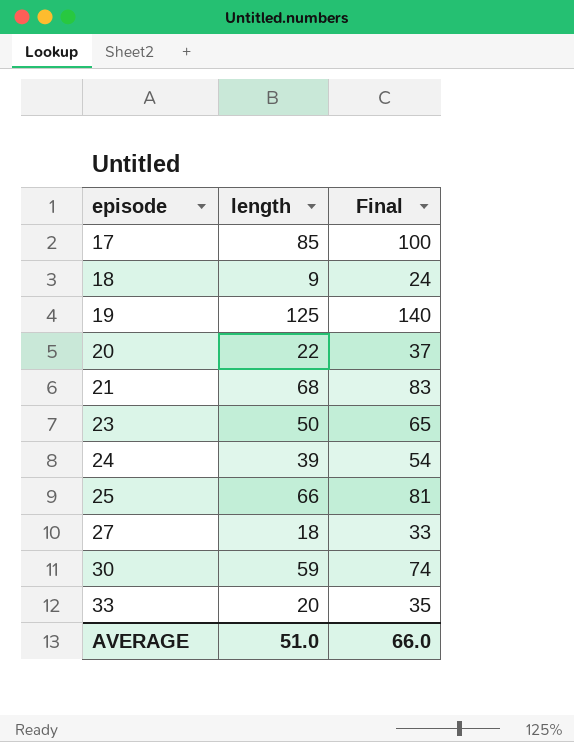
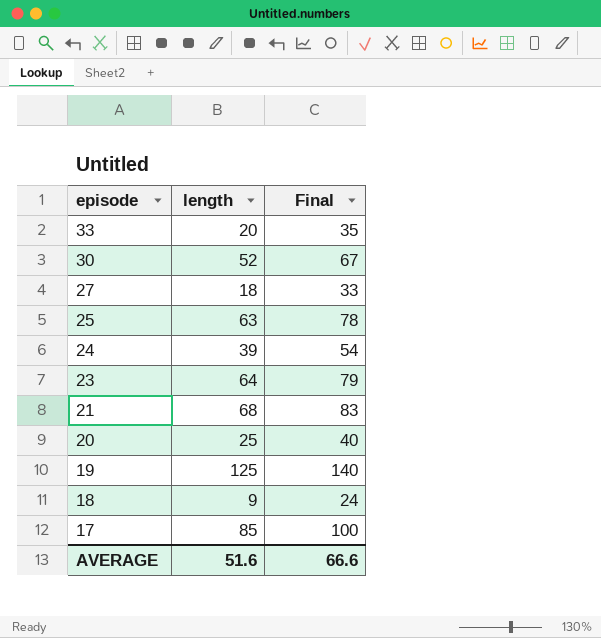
row order: episode ascending -> episode descending
30 | length: 59 -> 52
30 | Final: 74 -> 67
25 | length: 66 -> 63
25 | Final: 81 -> 78
23 | length: 50 -> 64
23 | Final: 65 -> 79
20 | length: 22 -> 25
20 | Final: 37 -> 40
AVERAGE | length: 51.0 -> 51.6
AVERAGE | Final: 66.0 -> 66.6

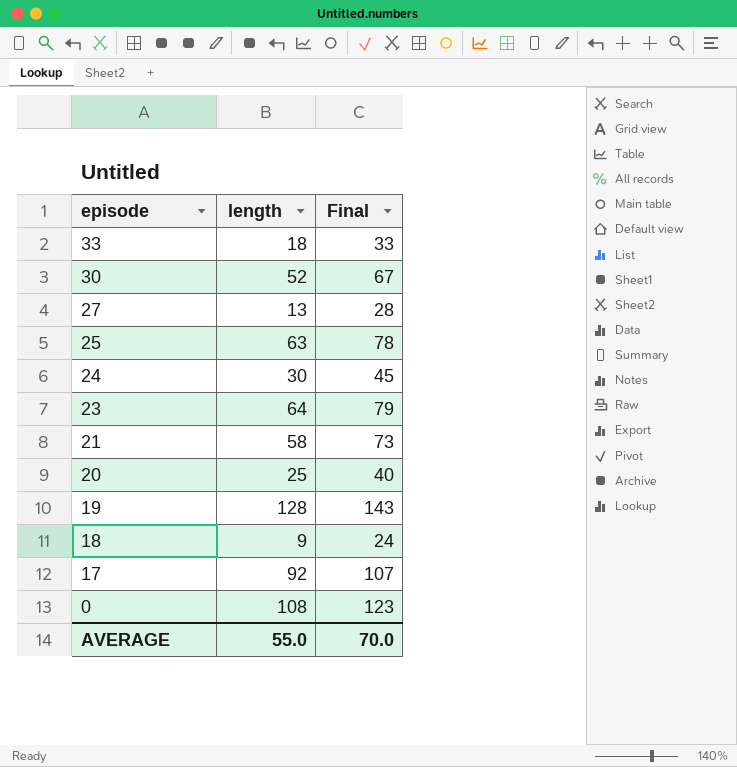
33 | length: 20 -> 18
33 | Final: 35 -> 33
27 | length: 18 -> 13
27 | Final: 33 -> 28
24 | length: 39 -> 30
24 | Final: 54 -> 45
21 | length: 68 -> 58
21 | Final: 83 -> 73
19 | length: 125 -> 128
19 | Final: 140 -> 143
17 | length: 85 -> 92
17 | Final: 100 -> 107
row 0: none -> 108 | 123
AVERAGE | length: 51.6 -> 55.0
AVERAGE | Final: 66.6 -> 70.0

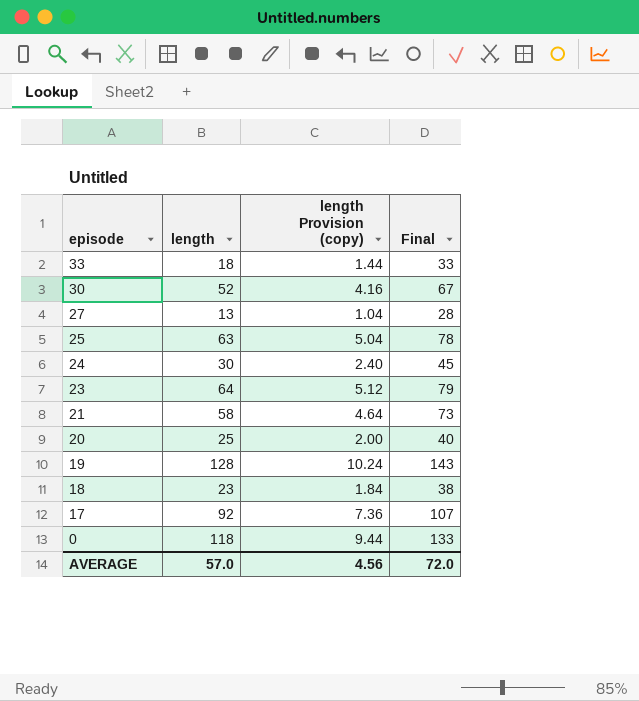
column length Provision (copy) | formula: none -> [length] * 0.08
18 | length: 9 -> 23
18 | Final: 24 -> 38
0 | length: 108 -> 118
0 | Final: 123 -> 133
AVERAGE | length: 55.0 -> 57.0
AVERAGE | Final: 70.0 -> 72.0

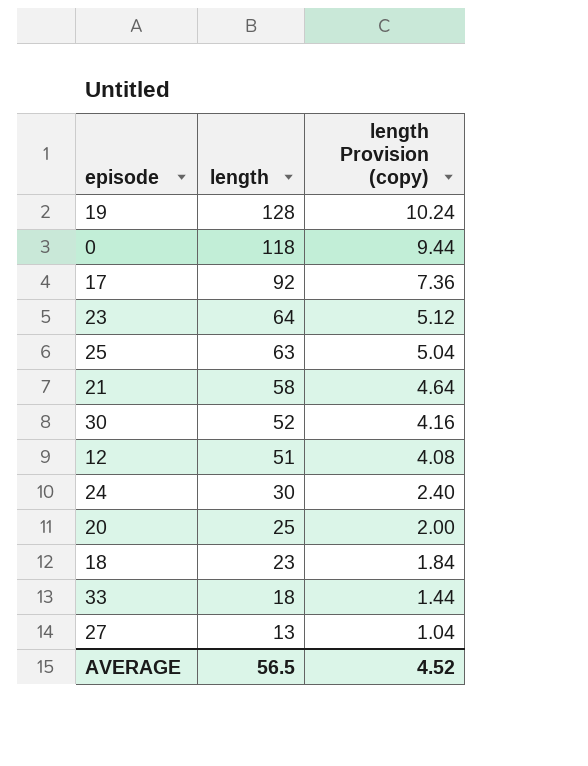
row order: episode descending -> length descending
column Final | formula: [length] + 15 -> none
row 12: none -> 51 | 4.08
AVERAGE | length: 57.0 -> 56.5
AVERAGE | length Provision (copy): 4.56 -> 4.52

